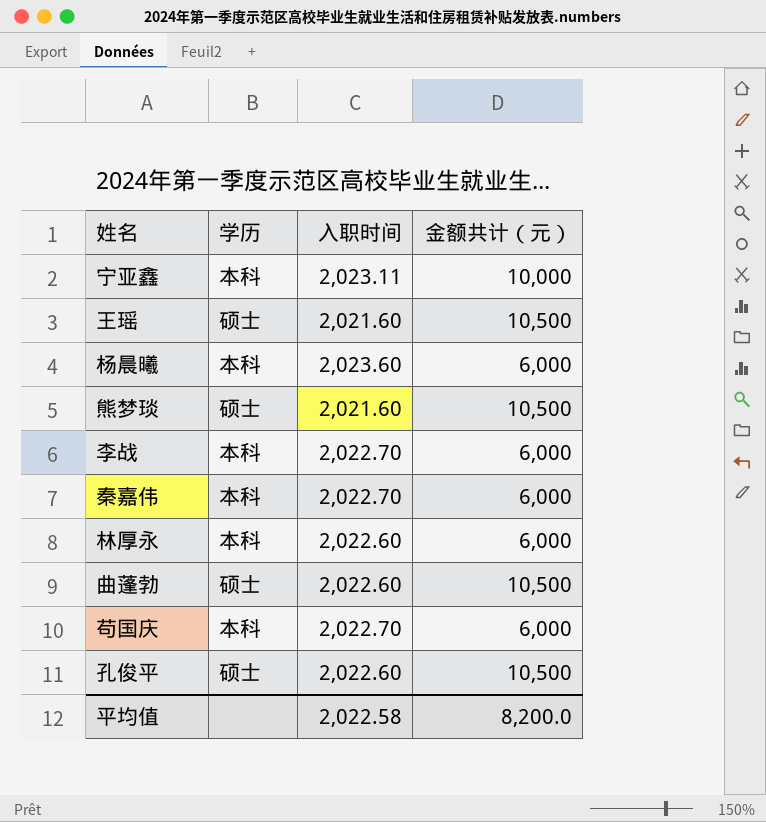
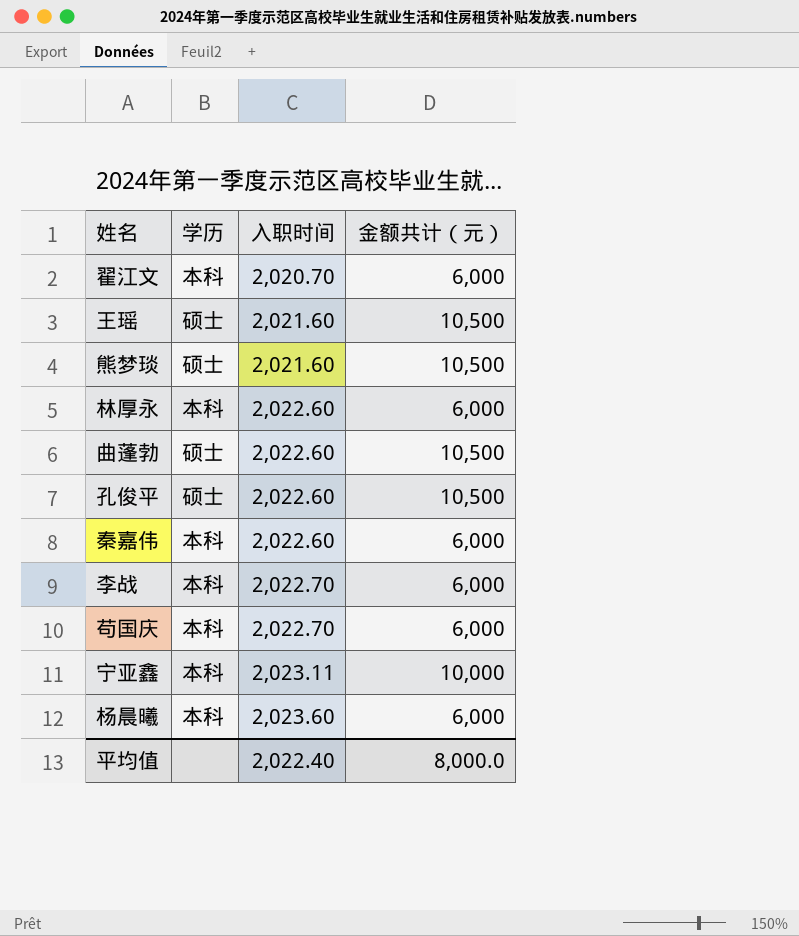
row order: none -> 入职时间 ascending
row 翟江文: none -> 本科 | 2,020.70 | 6,000
秦嘉伟 | 入职时间: 2,022.70 -> 2,022.60
平均值 | 入职时间: 2,022.58 -> 2,022.40
平均值 | 金额共计（元）: 8,200.0 -> 8,000.0

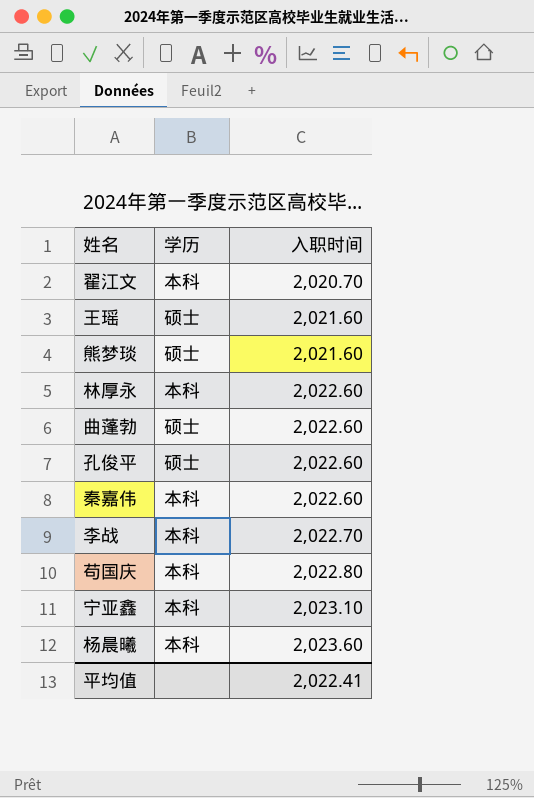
column 金额共计（元） | position: 4 -> none
苟国庆 | 入职时间: 2,022.70 -> 2,022.80
宁亚鑫 | 入职时间: 2,023.11 -> 2,023.10
平均值 | 入职时间: 2,022.40 -> 2,022.41

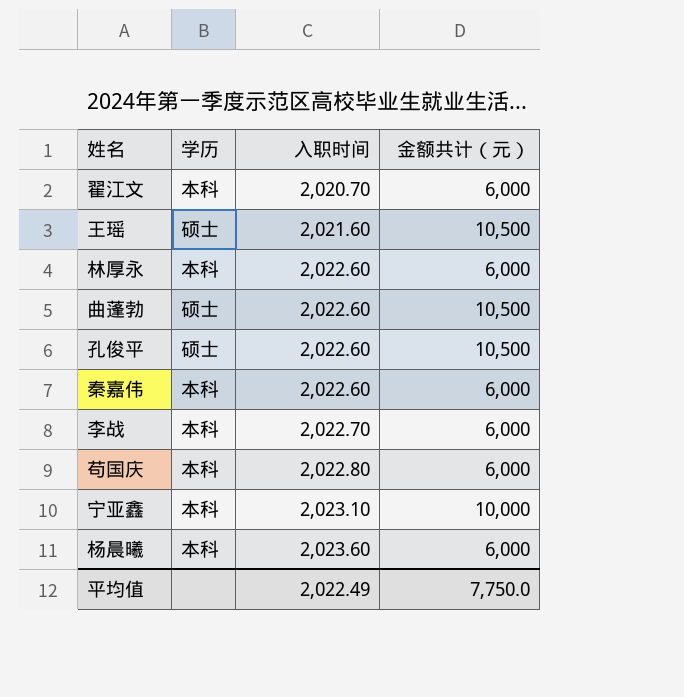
column 金额共计（元） | position: none -> 4
row 熊梦琰: 硕士 | 2,021.60 -> none
平均值 | 入职时间: 2,022.41 -> 2,022.49

